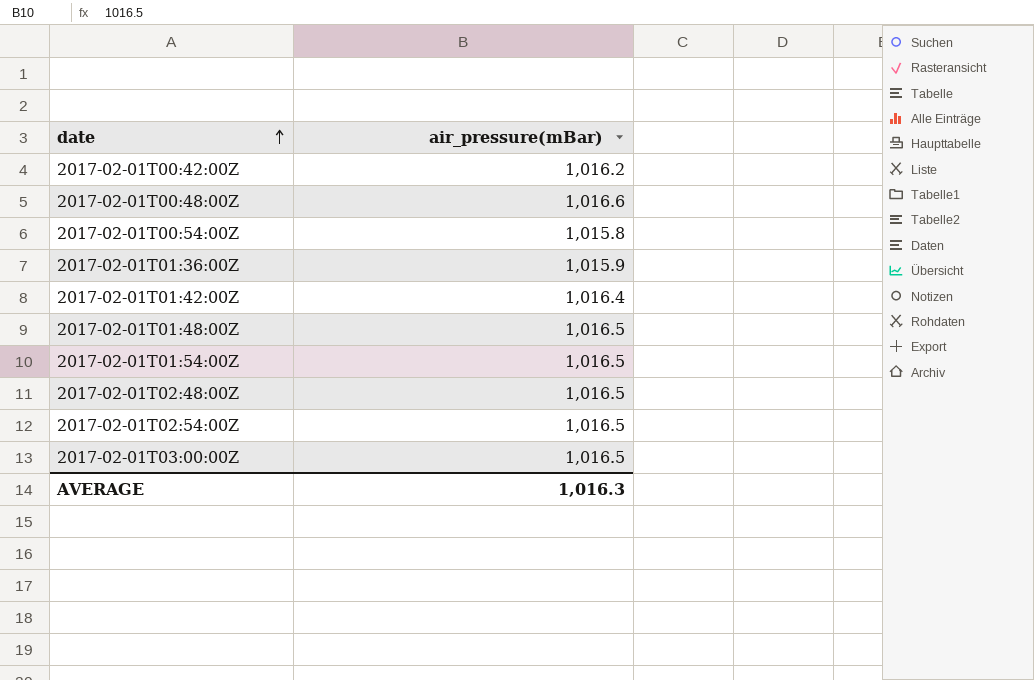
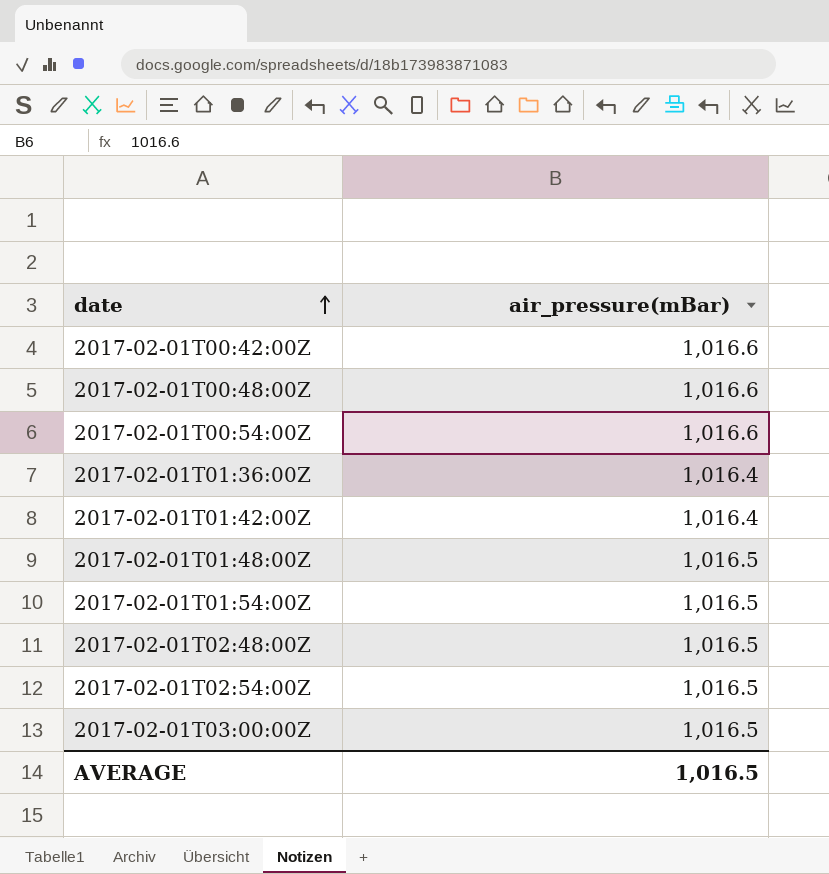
2017-02-01T00:42:00Z | air_pressure(mBar): 1,016.2 -> 1,016.6
2017-02-01T00:54:00Z | air_pressure(mBar): 1,015.8 -> 1,016.6
2017-02-01T01:36:00Z | air_pressure(mBar): 1,015.9 -> 1,016.4
AVERAGE | air_pressure(mBar): 1,016.3 -> 1,016.5

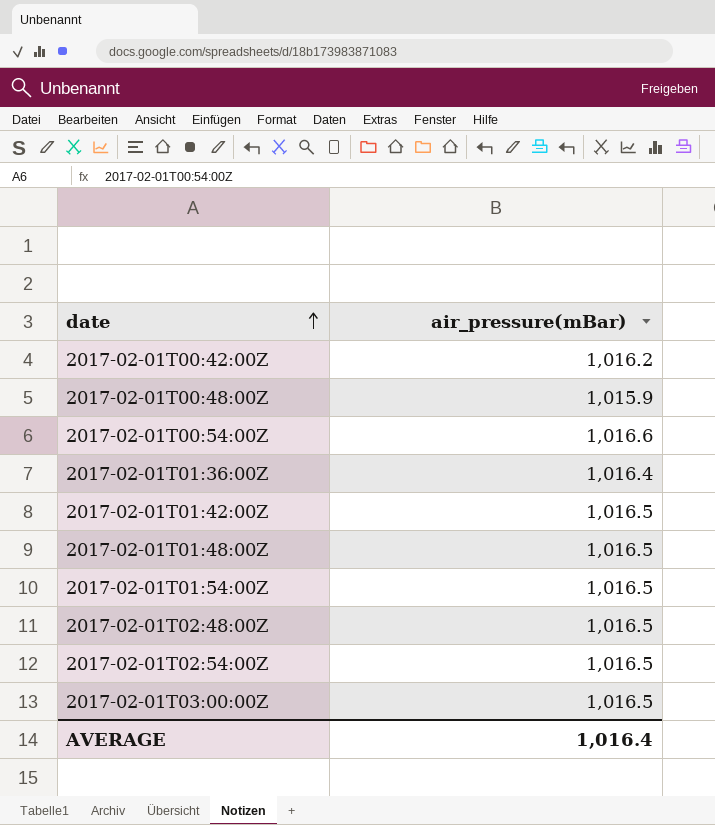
2017-02-01T00:42:00Z | air_pressure(mBar): 1,016.6 -> 1,016.2
2017-02-01T00:48:00Z | air_pressure(mBar): 1,016.6 -> 1,015.9
2017-02-01T01:42:00Z | air_pressure(mBar): 1,016.4 -> 1,016.5
AVERAGE | air_pressure(mBar): 1,016.5 -> 1,016.4

